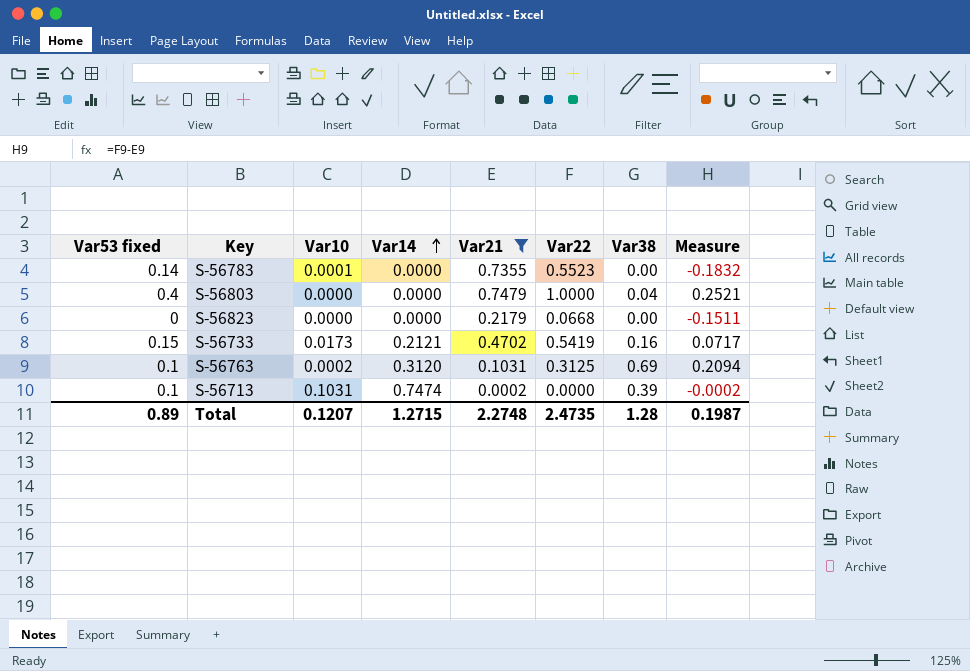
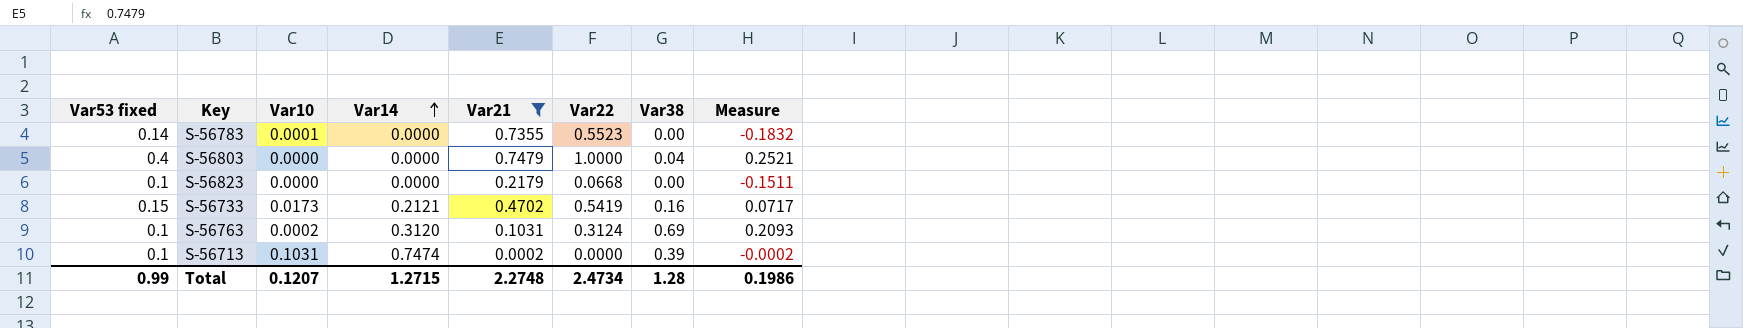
S-56823 | Var53 fixed: 0 -> 0.1
S-56763 | Var22: 0.3125 -> 0.3124
S-56763 | Measure: 0.2094 -> 0.2093
Total | Var53 fixed: 0.89 -> 0.99
Total | Var22: 2.4735 -> 2.4734
Total | Measure: 0.1987 -> 0.1986

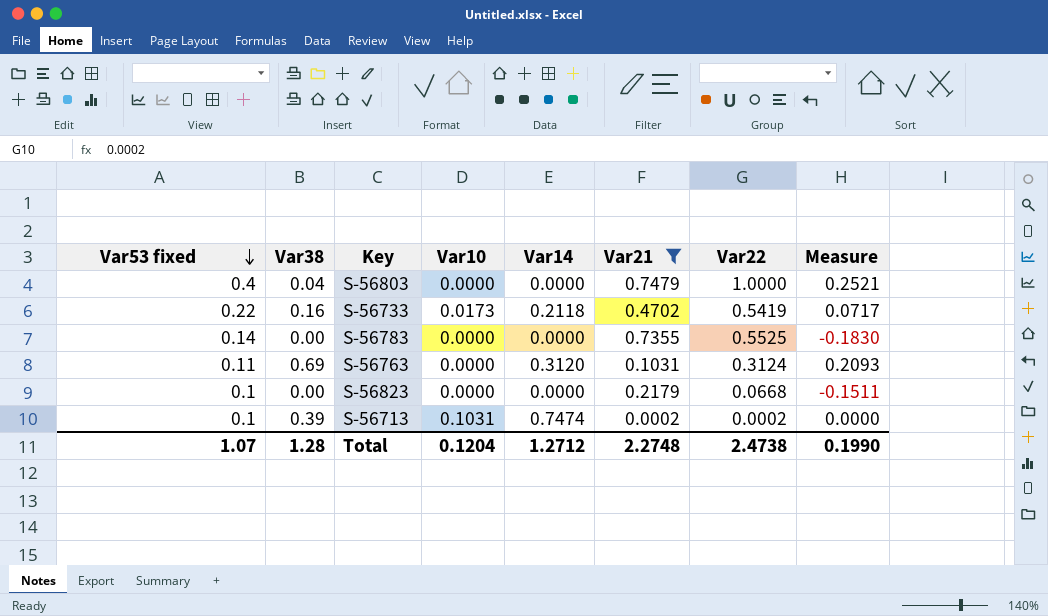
row order: Var14 ascending -> Var53 fixed descending
column Var38 | position: 7 -> 2
S-56733 | Var53 fixed: 0.15 -> 0.22
S-56733 | Var14: 0.2121 -> 0.2118
S-56783 | Var10: 0.0001 -> 0.0000
S-56783 | Var22: 0.5523 -> 0.5525
S-56783 | Measure: -0.1832 -> -0.1830
S-56763 | Var53 fixed: 0.1 -> 0.11
S-56763 | Var10: 0.0002 -> 0.0000
S-56713 | Var22: 0.0000 -> 0.0002
S-56713 | Measure: -0.0002 -> 0.0000
Total | Var53 fixed: 0.99 -> 1.07
Total | Var10: 0.1207 -> 0.1204
Total | Var14: 1.2715 -> 1.2712
Total | Var22: 2.4734 -> 2.4738
Total | Measure: 0.1986 -> 0.1990

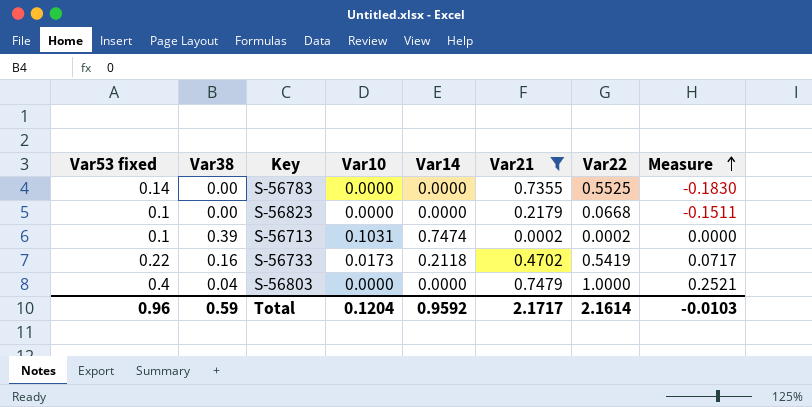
row order: Var53 fixed descending -> Measure ascending
row S-56763: 0.11 | 0.69 | 0.0000 | 0.3120 | 0.1031 | 0.3124 | 0.2093 -> none
Total | Var53 fixed: 1.07 -> 0.96
Total | Var38: 1.28 -> 0.59
Total | Var14: 1.2712 -> 0.9592
Total | Var21: 2.2748 -> 2.1717
Total | Var22: 2.4738 -> 2.1614
Total | Measure: 0.1990 -> -0.0103

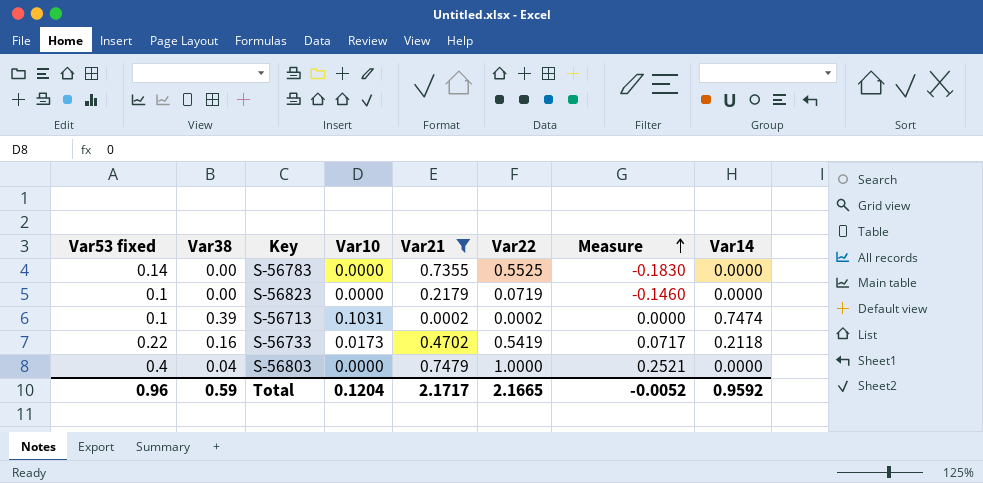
column Var14 | position: 5 -> 8
S-56823 | Var22: 0.0668 -> 0.0719
S-56823 | Measure: -0.1511 -> -0.1460
Total | Var22: 2.1614 -> 2.1665
Total | Measure: -0.0103 -> -0.0052

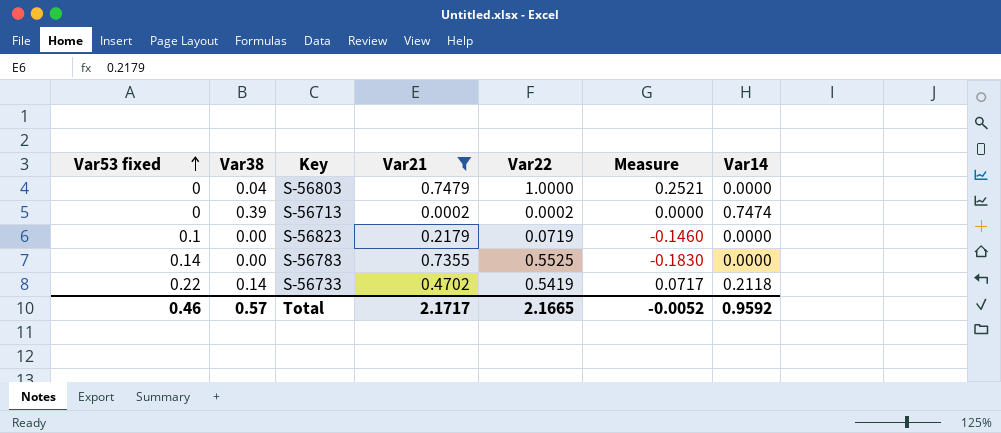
row order: Measure ascending -> Var53 fixed ascending
column Var10 | position: 4 -> none
S-56803 | Var53 fixed: 0.4 -> 0
S-56713 | Var53 fixed: 0.1 -> 0
S-56733 | Var38: 0.16 -> 0.14
Total | Var53 fixed: 0.96 -> 0.46
Total | Var38: 0.59 -> 0.57

